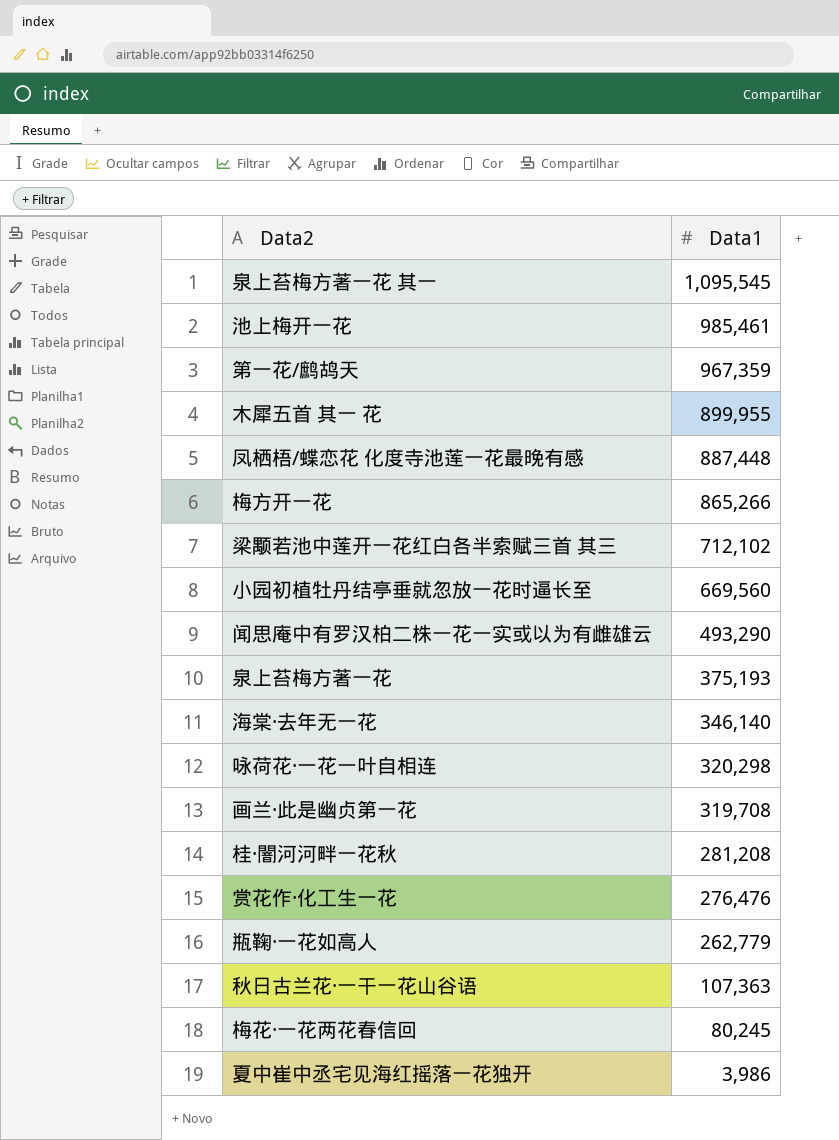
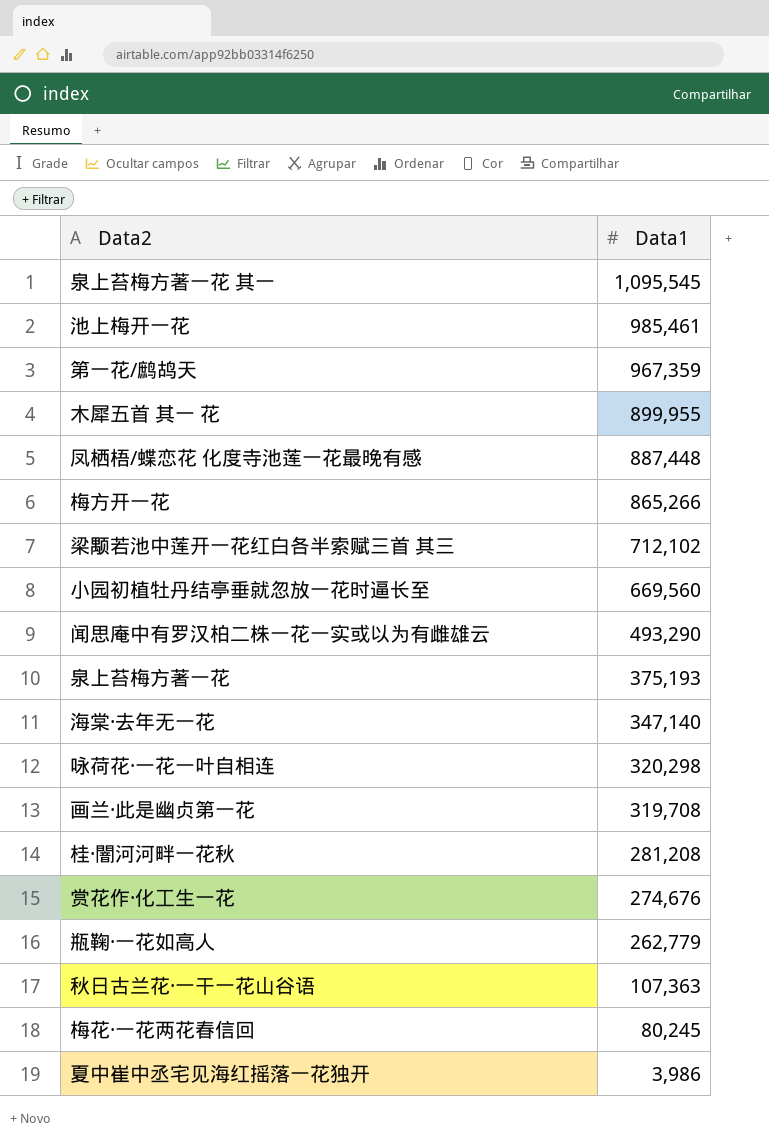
海棠·去年无一花 | Data1: 346,140 -> 347,140
赏花作·化工生一花 | Data1: 276,476 -> 274,676

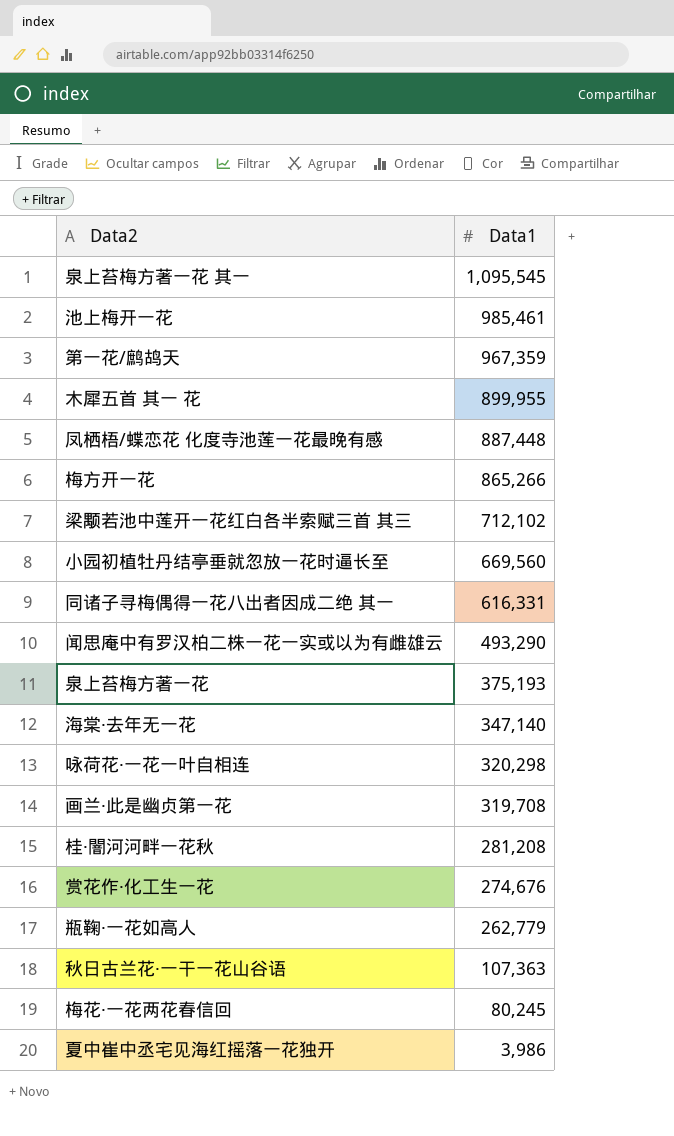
row 同诸子寻梅偶得一花八出者因成二绝 其一: none -> 616,331

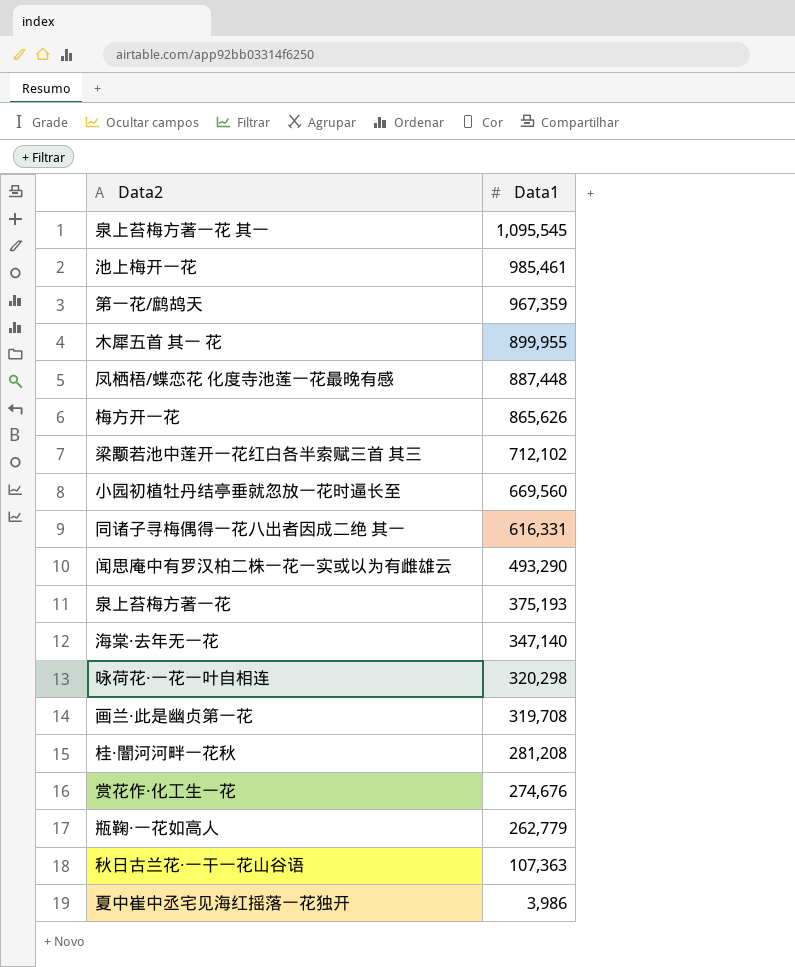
row 梅花·一花两花春信回: 80,245 -> none
梅方开一花 | Data1: 865,266 -> 865,626

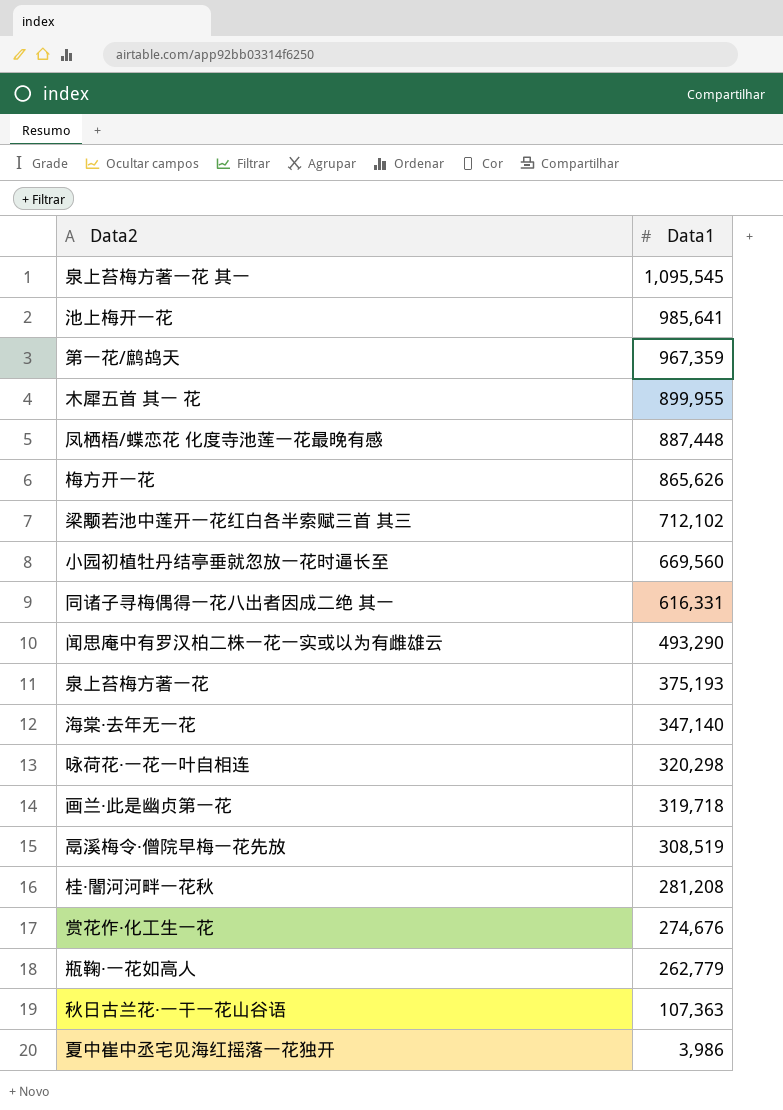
池上梅开一花 | Data1: 985,461 -> 985,641
画兰·此是幽贞第一花 | Data1: 319,708 -> 319,718
row 鬲溪梅令·僧院早梅一花先放: none -> 308,519

